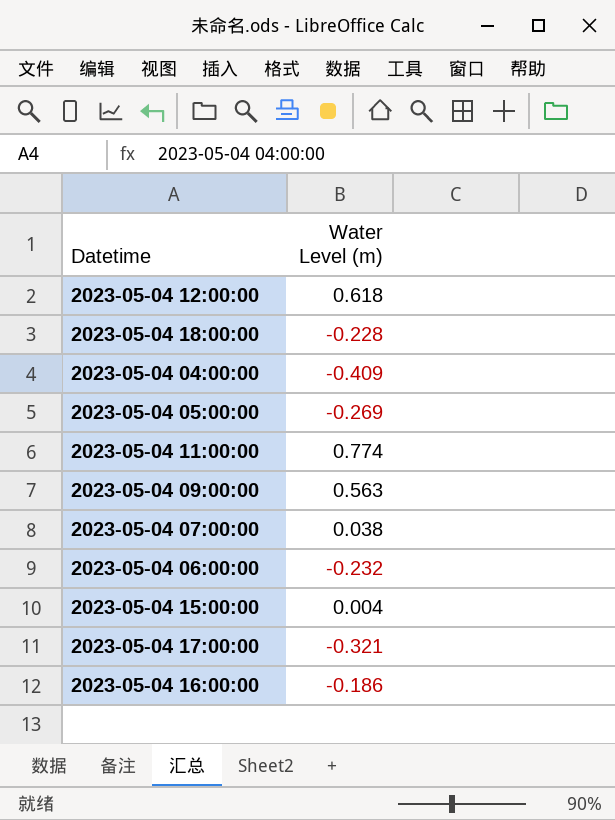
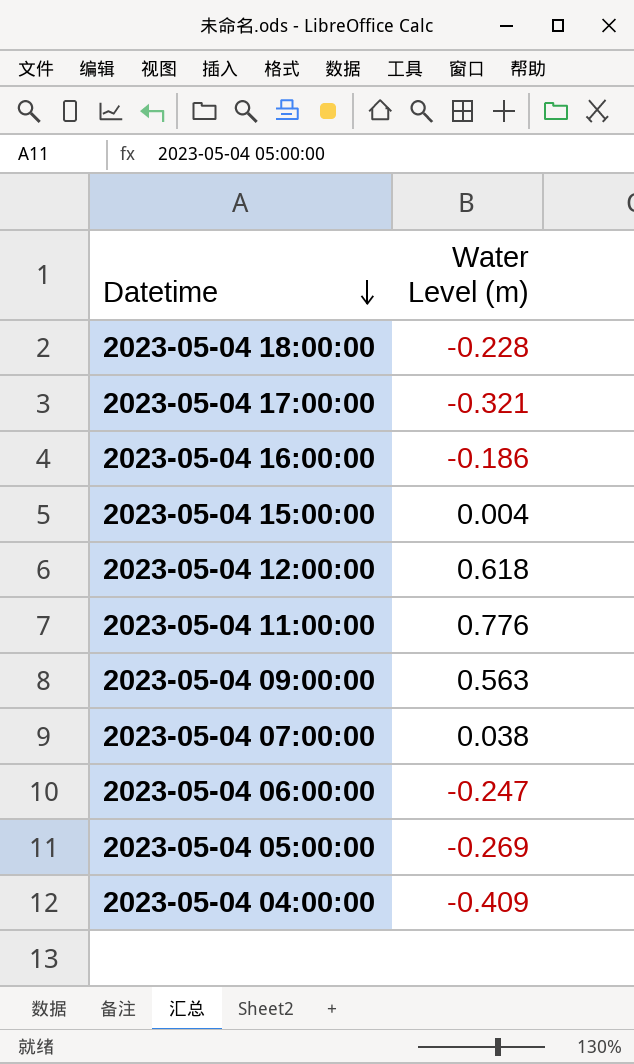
row order: none -> Datetime descending
2023-05-04 11:00:00 | Water Level (m): 0.774 -> 0.776
2023-05-04 06:00:00 | Water Level (m): -0.232 -> -0.247

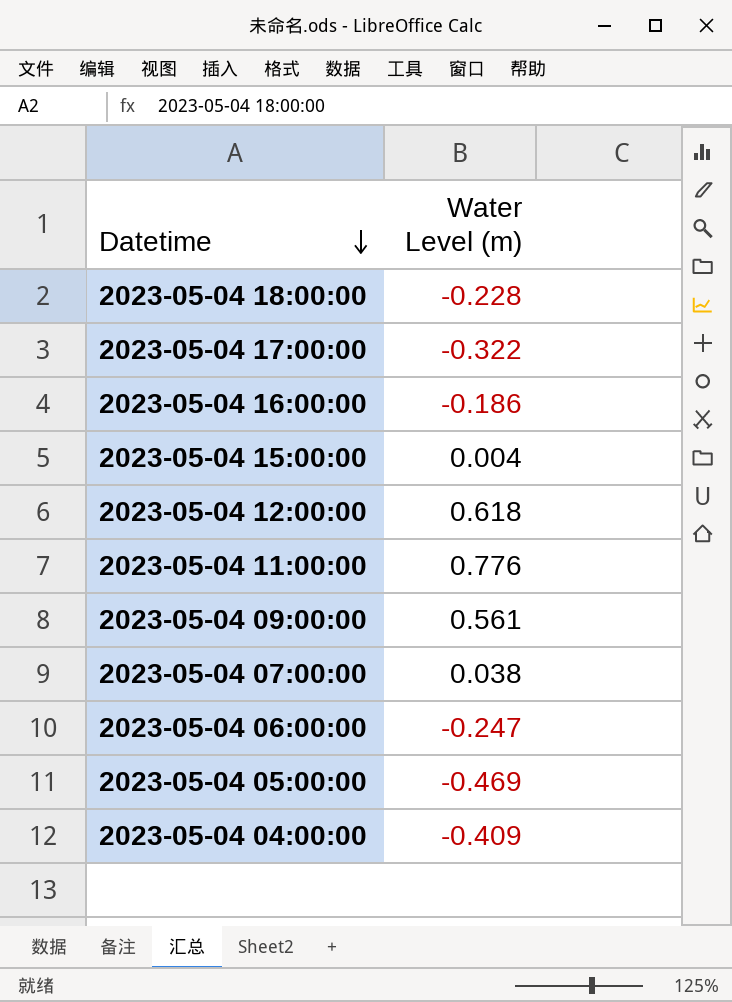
2023-05-04 17:00:00 | Water Level (m): -0.321 -> -0.322
2023-05-04 09:00:00 | Water Level (m): 0.563 -> 0.561
2023-05-04 05:00:00 | Water Level (m): -0.269 -> -0.469

